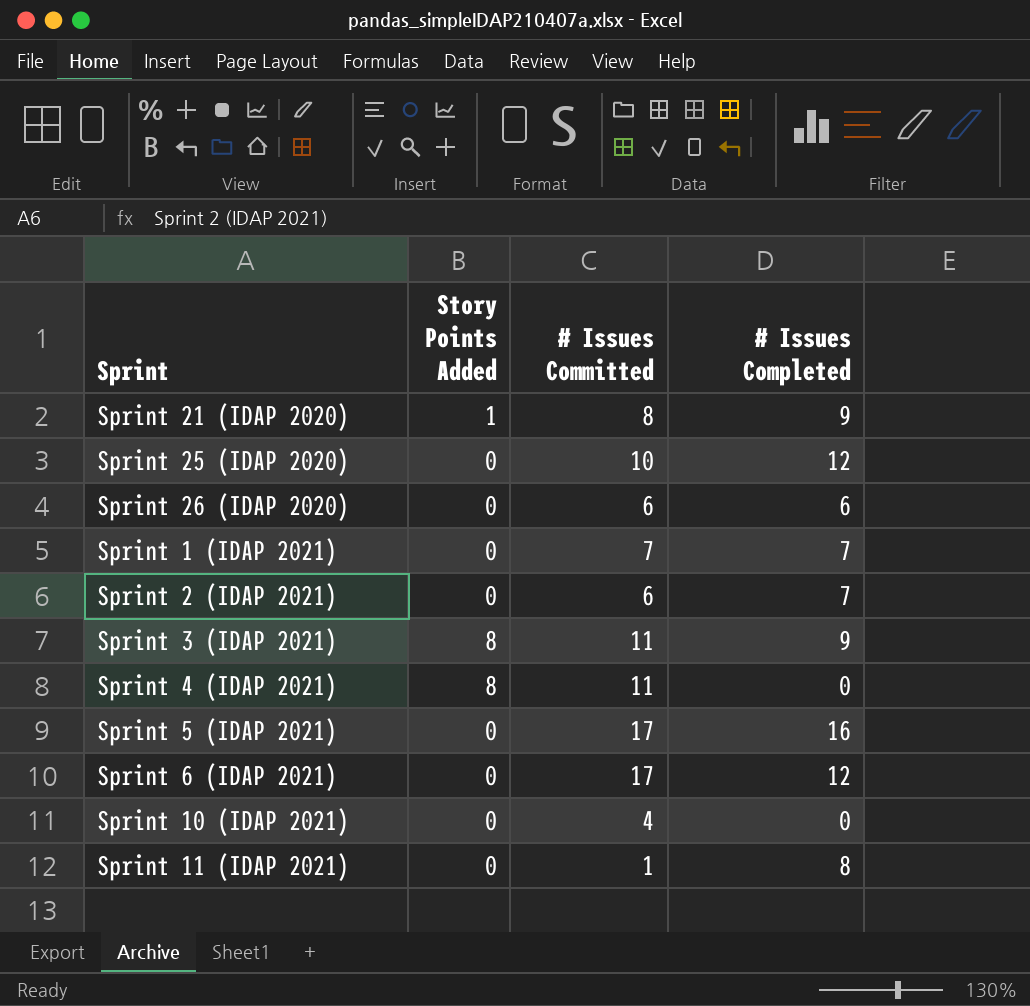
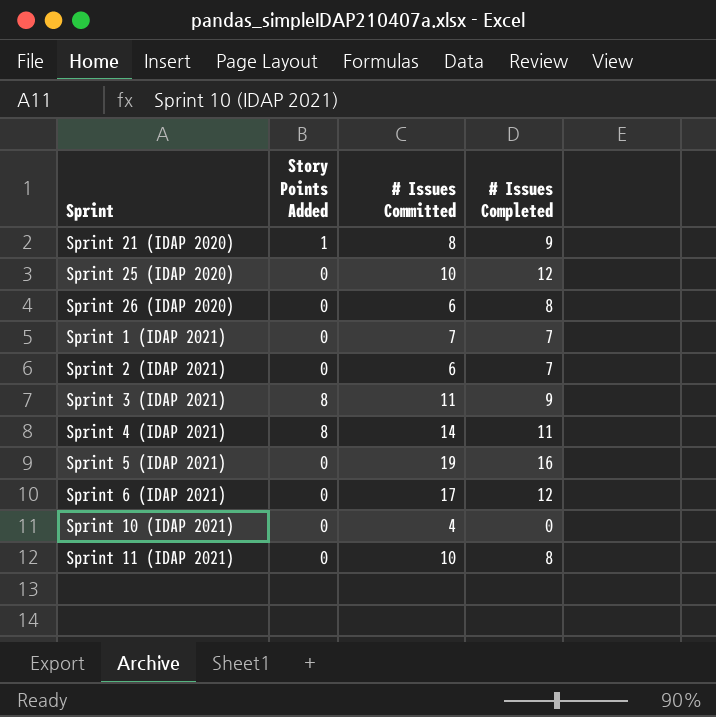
Sprint 26 (IDAP 2020) | # Issues Completed: 6 -> 8
Sprint 4 (IDAP 2021) | # Issues Committed: 11 -> 14
Sprint 4 (IDAP 2021) | # Issues Completed: 0 -> 11
Sprint 5 (IDAP 2021) | # Issues Committed: 17 -> 19
Sprint 11 (IDAP 2021) | # Issues Committed: 1 -> 10

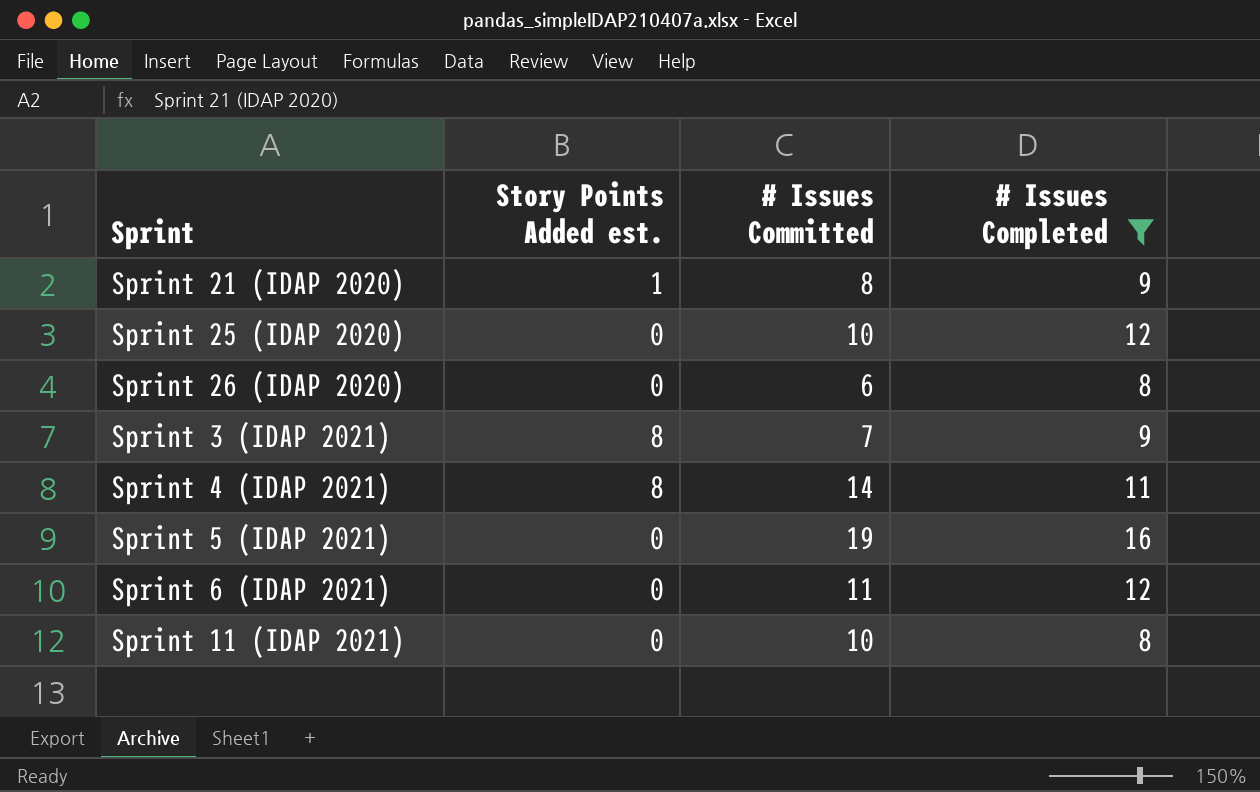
filter: none -> # Issues Completed >= 8
column name: Story Points Added -> Story Points Added est.
Sprint 3 (IDAP 2021) | # Issues Committed: 11 -> 7
Sprint 6 (IDAP 2021) | # Issues Committed: 17 -> 11

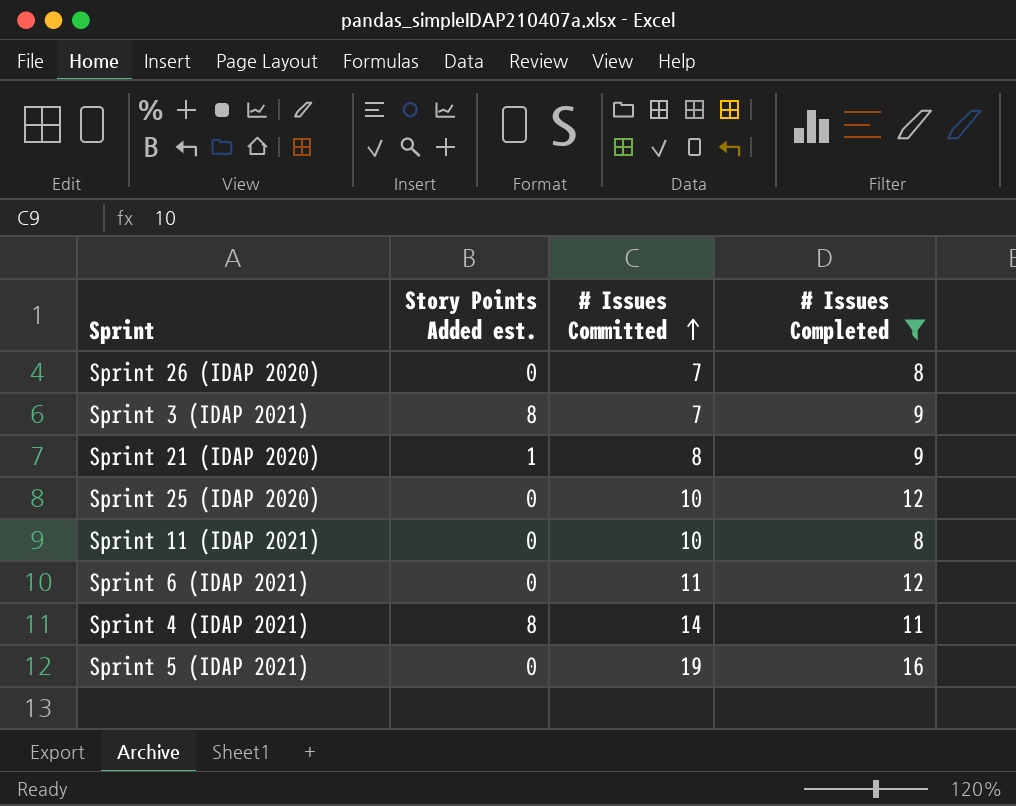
row order: none -> # Issues Committed ascending
Sprint 26 (IDAP 2020) | # Issues Committed: 6 -> 7

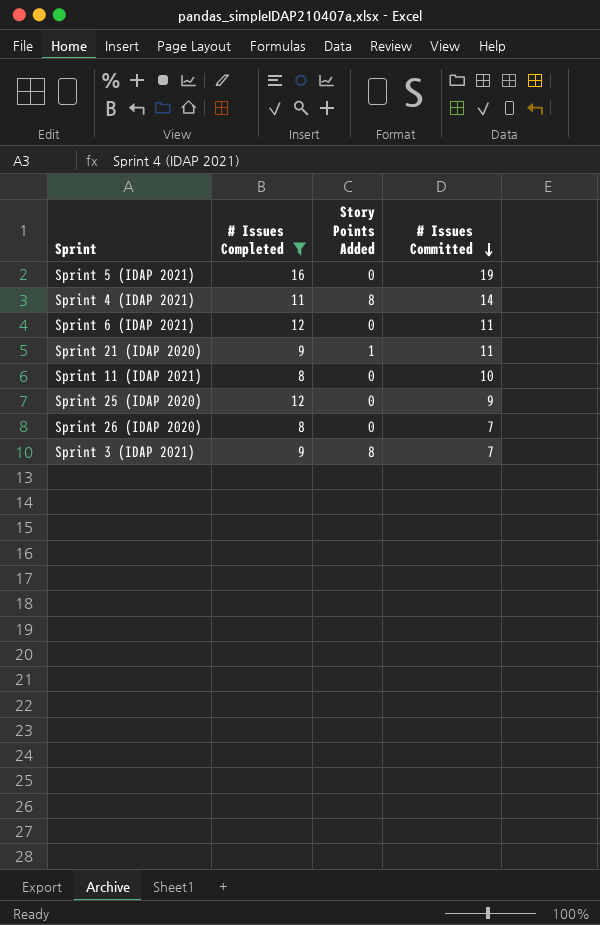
row order: # Issues Committed ascending -> # Issues Committed descending
column # Issues Completed | position: 4 -> 2
column name: Story Points Added est. -> Story Points Added
Sprint 21 (IDAP 2020) | # Issues Committed: 8 -> 11
Sprint 25 (IDAP 2020) | # Issues Committed: 10 -> 9

